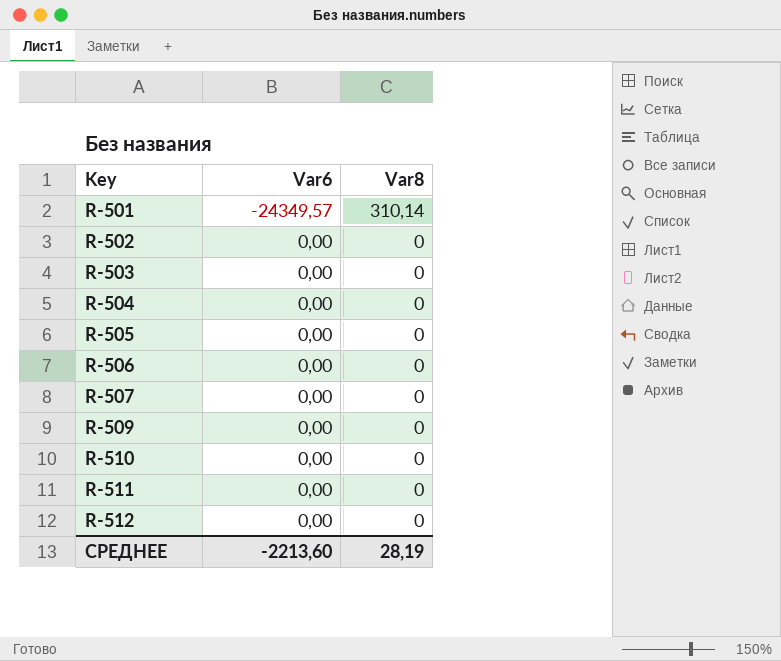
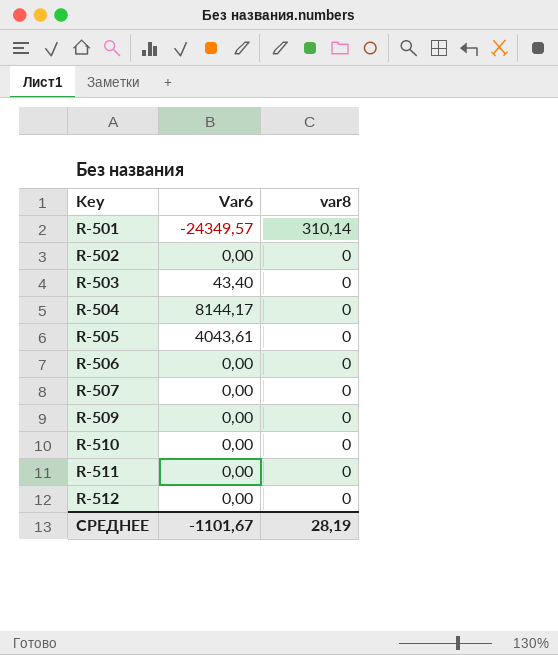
column name: Var8 -> var8
R-503 | Var6: 0,00 -> 43,40
R-504 | Var6: 0,00 -> 8144,17
R-505 | Var6: 0,00 -> 4043,61
СРЕДНЕЕ | Var6: -2213,60 -> -1101,67

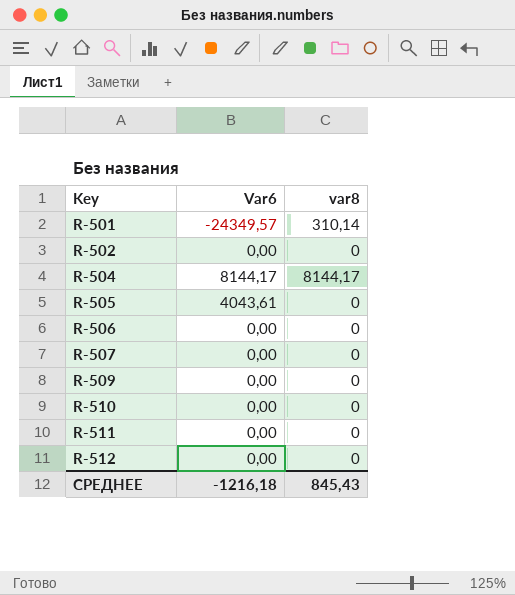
row R-503: 43,40 | 0 -> none
R-504 | var8: 0 -> 8144,17
СРЕДНЕЕ | Var6: -1101,67 -> -1216,18
СРЕДНЕЕ | var8: 28,19 -> 845,43

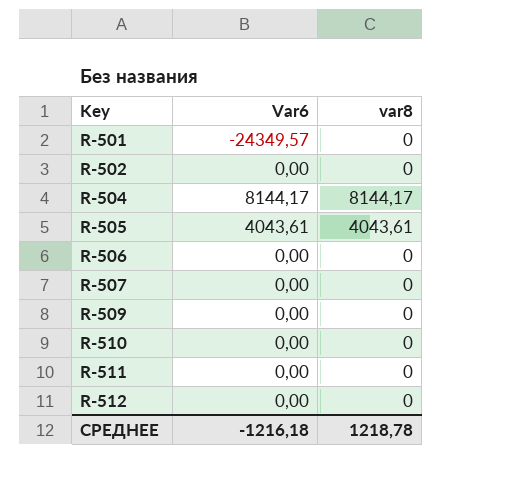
R-501 | var8: 310,14 -> 0
R-505 | var8: 0 -> 4043,61
СРЕДНЕЕ | var8: 845,43 -> 1218,78

